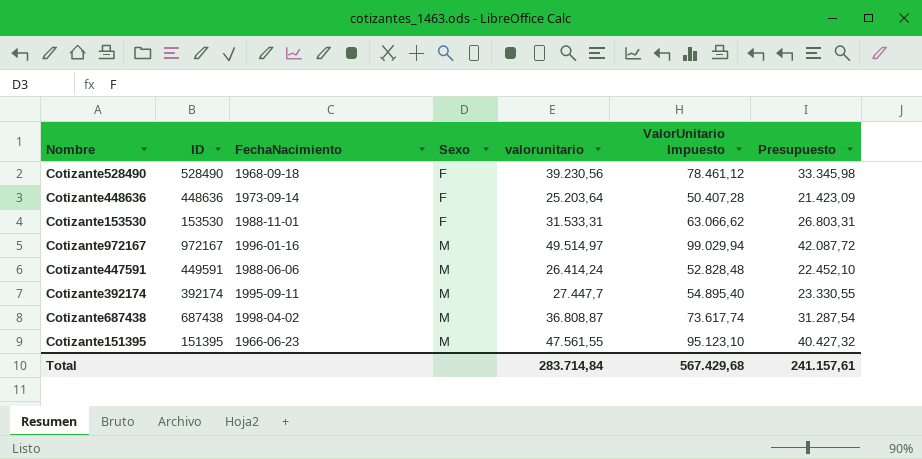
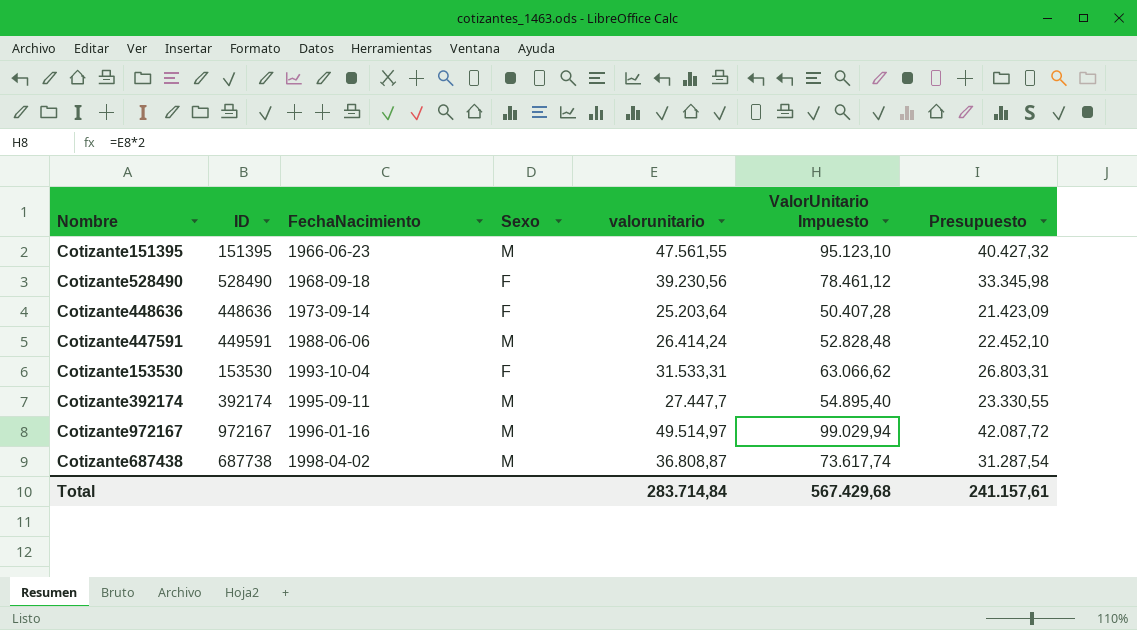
row order: Sexo ascending -> FechaNacimiento ascending
Cotizante153530 | FechaNacimiento: 1988-11-01 -> 1993-10-04
Cotizante687438 | ID: 687438 -> 687738

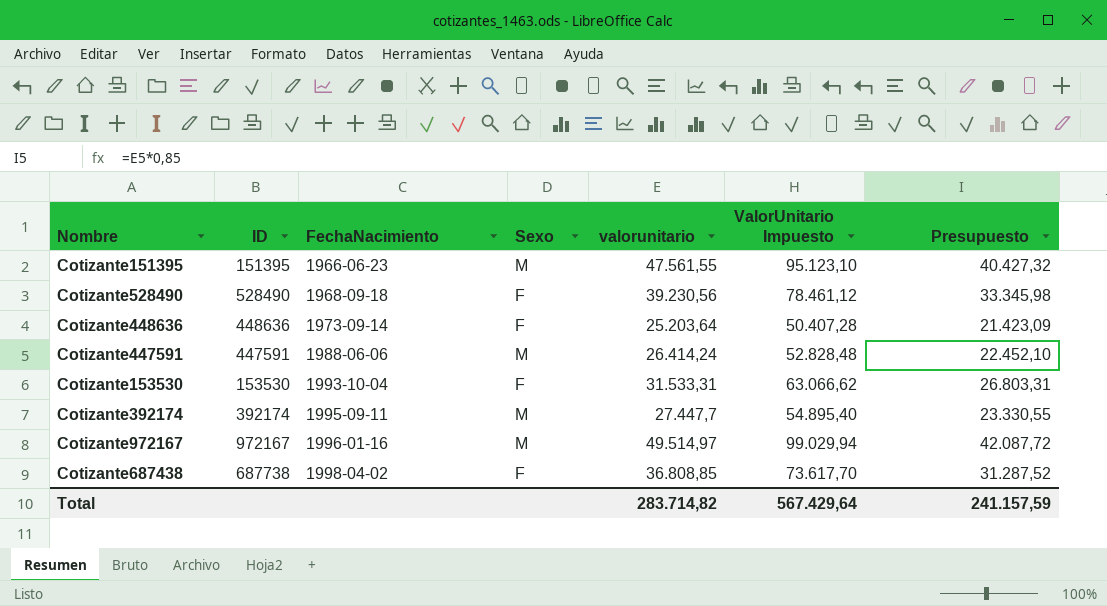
Cotizante447591 | ID: 449591 -> 447591
Cotizante687438 | Sexo: M -> F
Cotizante687438 | valorunitario: 36.808,87 -> 36.808,85
Cotizante687438 | ValorUnitario Impuesto: 73.617,74 -> 73.617,70
Cotizante687438 | Presupuesto: 31.287,54 -> 31.287,52
Total | valorunitario: 283.714,84 -> 283.714,82
Total | ValorUnitario Impuesto: 567.429,68 -> 567.429,64
Total | Presupuesto: 241.157,61 -> 241.157,59

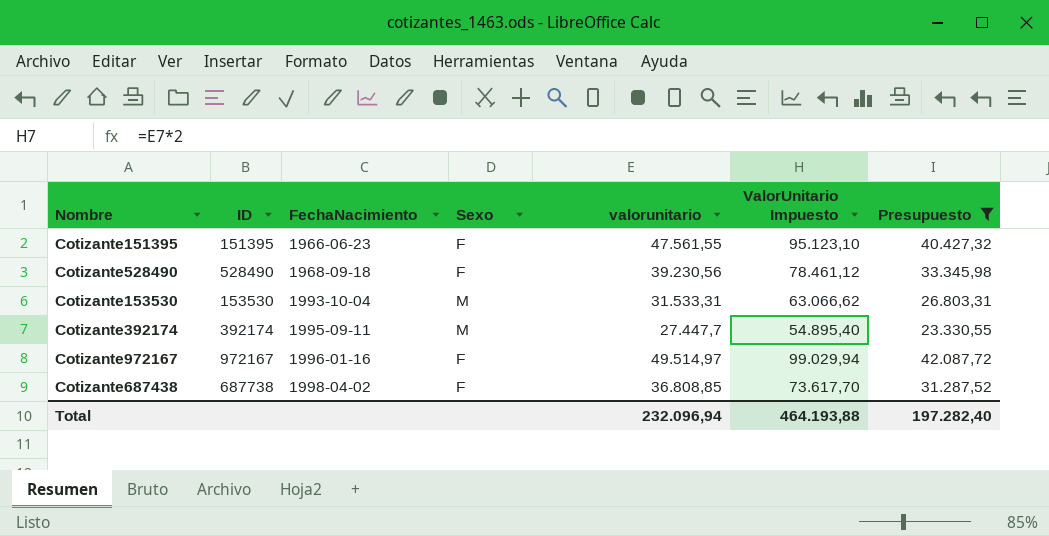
filter: none -> Presupuesto >= 23.330,55
Cotizante151395 | Sexo: M -> F
Cotizante153530 | Sexo: F -> M
Cotizante972167 | Sexo: M -> F
Total | valorunitario: 283.714,82 -> 232.096,94
Total | ValorUnitario Impuesto: 567.429,64 -> 464.193,88
Total | Presupuesto: 241.157,59 -> 197.282,40

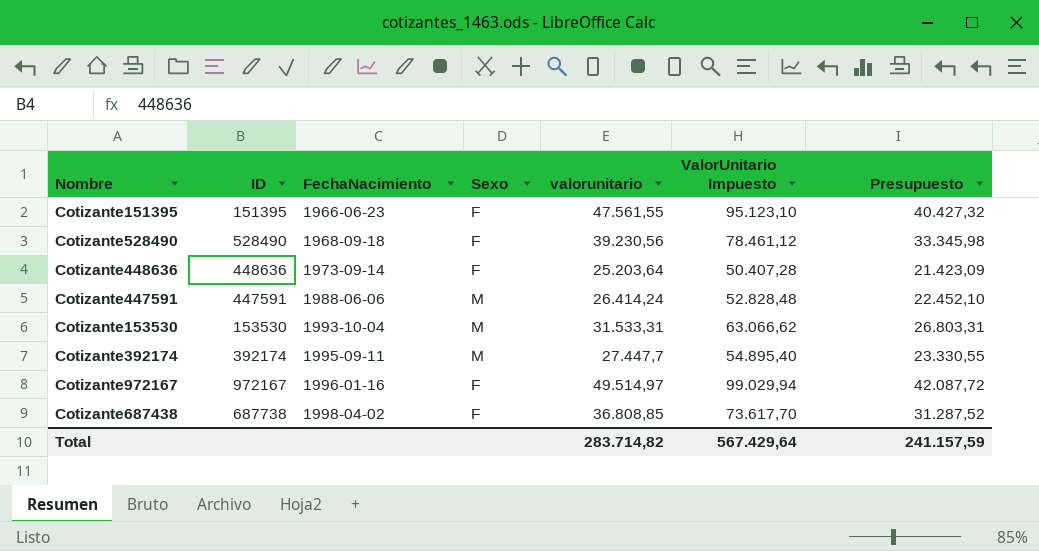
filter: Presupuesto >= 23.330,55 -> none
Total | valorunitario: 232.096,94 -> 283.714,82
Total | ValorUnitario Impuesto: 464.193,88 -> 567.429,64
Total | Presupuesto: 197.282,40 -> 241.157,59

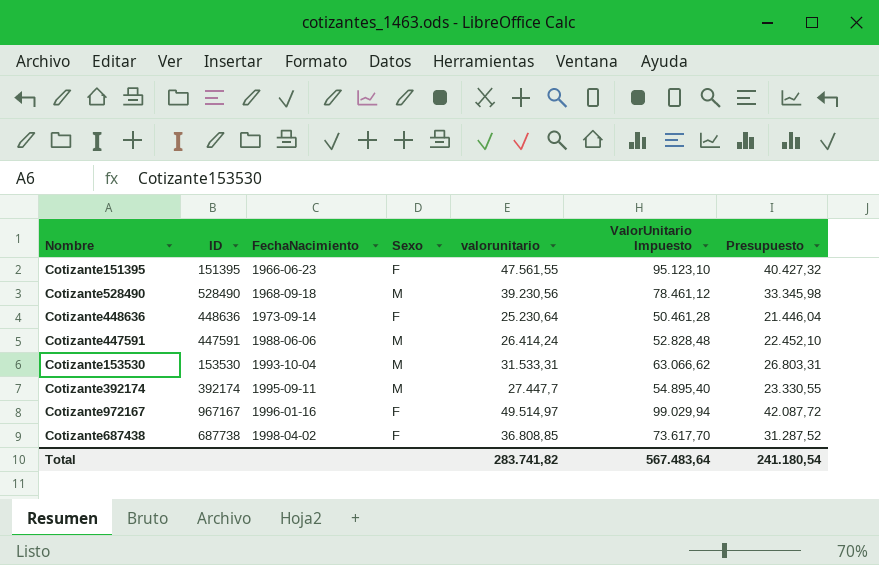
Cotizante528490 | Sexo: F -> M
Cotizante448636 | valorunitario: 25.203,64 -> 25.230,64
Cotizante448636 | ValorUnitario Impuesto: 50.407,28 -> 50.461,28
Cotizante448636 | Presupuesto: 21.423,09 -> 21.446,04
Cotizante972167 | ID: 972167 -> 967167
Total | valorunitario: 283.714,82 -> 283.741,82
Total | ValorUnitario Impuesto: 567.429,64 -> 567.483,64
Total | Presupuesto: 241.157,59 -> 241.180,54

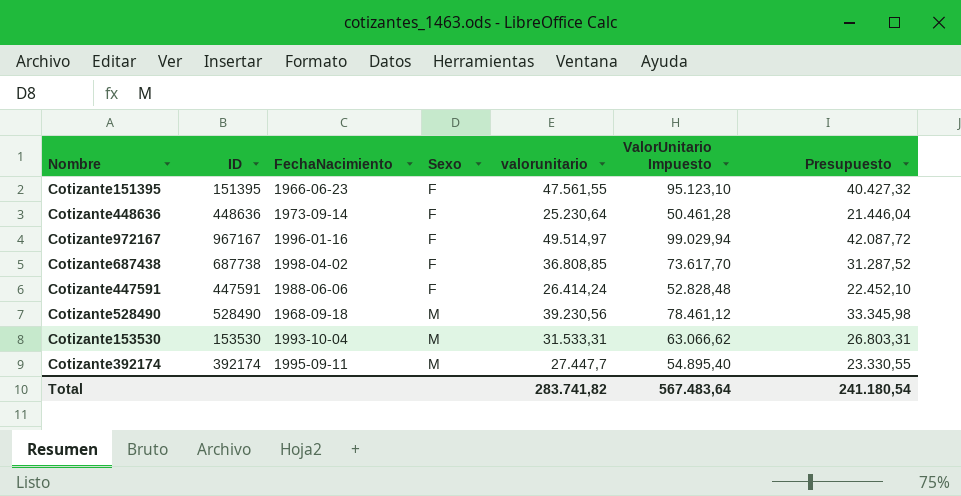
row order: FechaNacimiento ascending -> Sexo ascending
Cotizante447591 | Sexo: M -> F

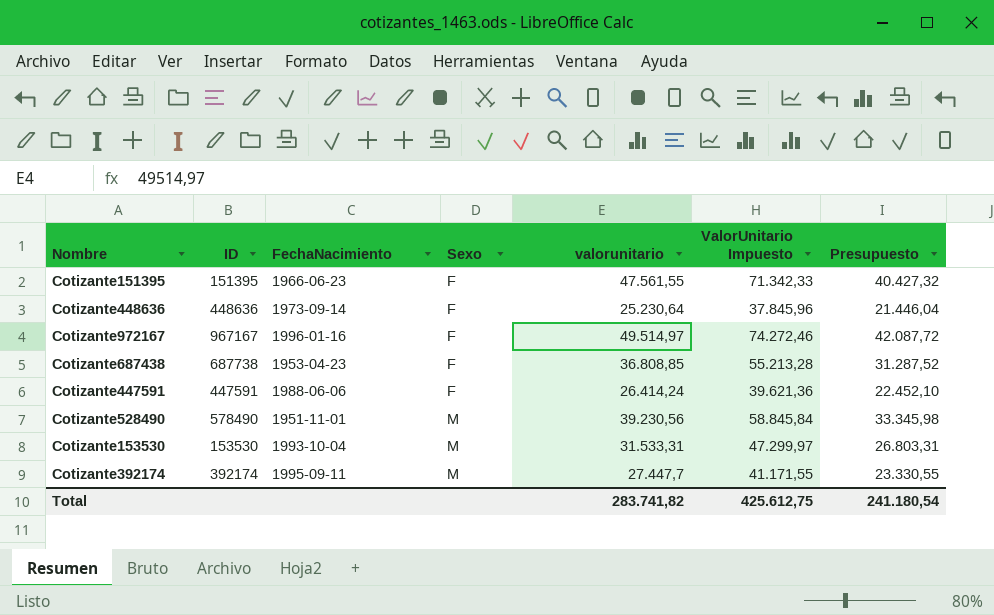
column ValorUnitario Impuesto | formula: [valorunitario] * 2 -> [valorunitario] * 1,5
Cotizante687438 | FechaNacimiento: 1998-04-02 -> 1953-04-23
Cotizante528490 | ID: 528490 -> 578490
Cotizante528490 | FechaNacimiento: 1968-09-18 -> 1951-11-01
Total | ValorUnitario Impuesto: 567.483,64 -> 425.612,75

